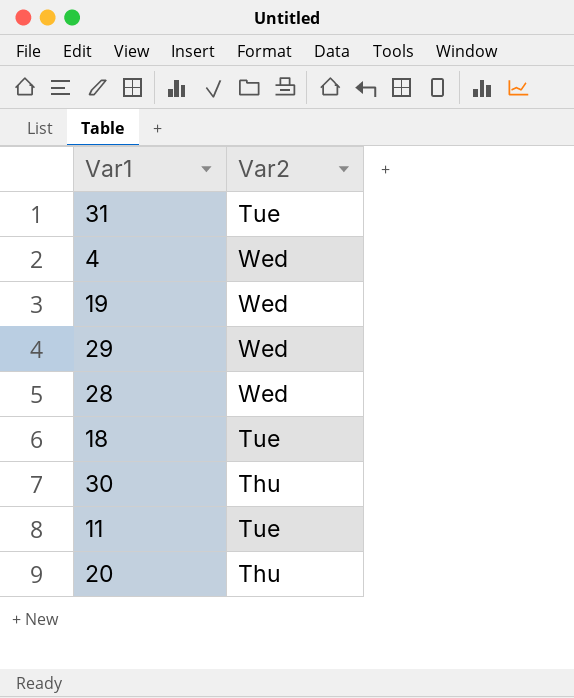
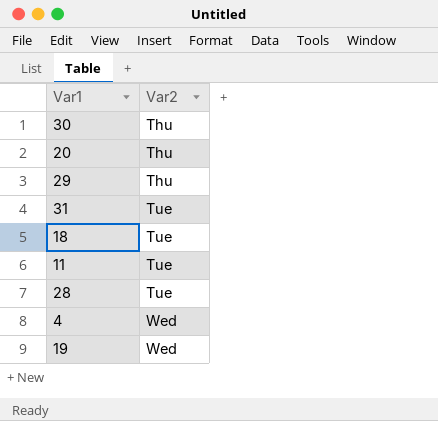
row order: none -> Var2 ascending
29 | Var2: Wed -> Thu
28 | Var2: Wed -> Tue

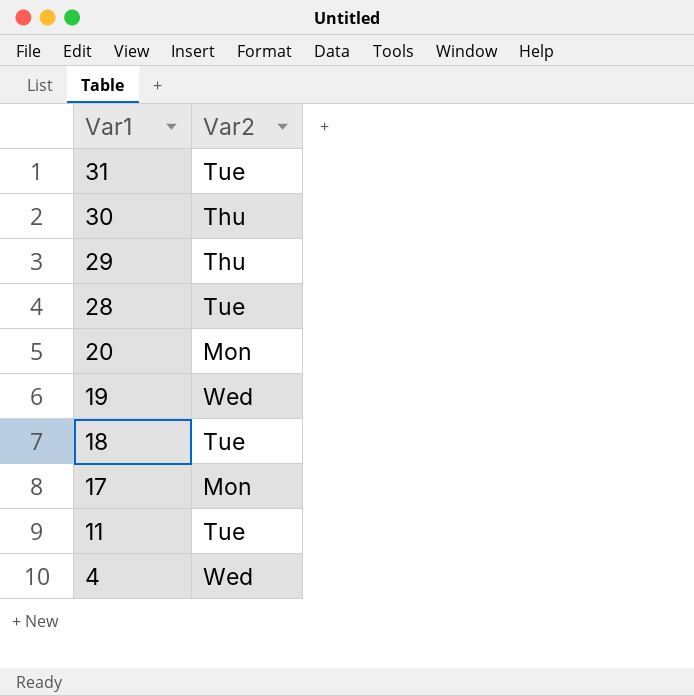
row order: Var2 ascending -> Var1 descending
20 | Var2: Thu -> Mon
row 17: none -> Mon

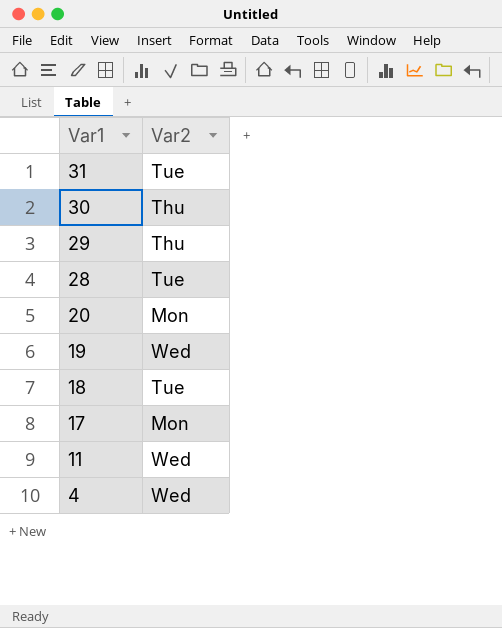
11 | Var2: Tue -> Wed

